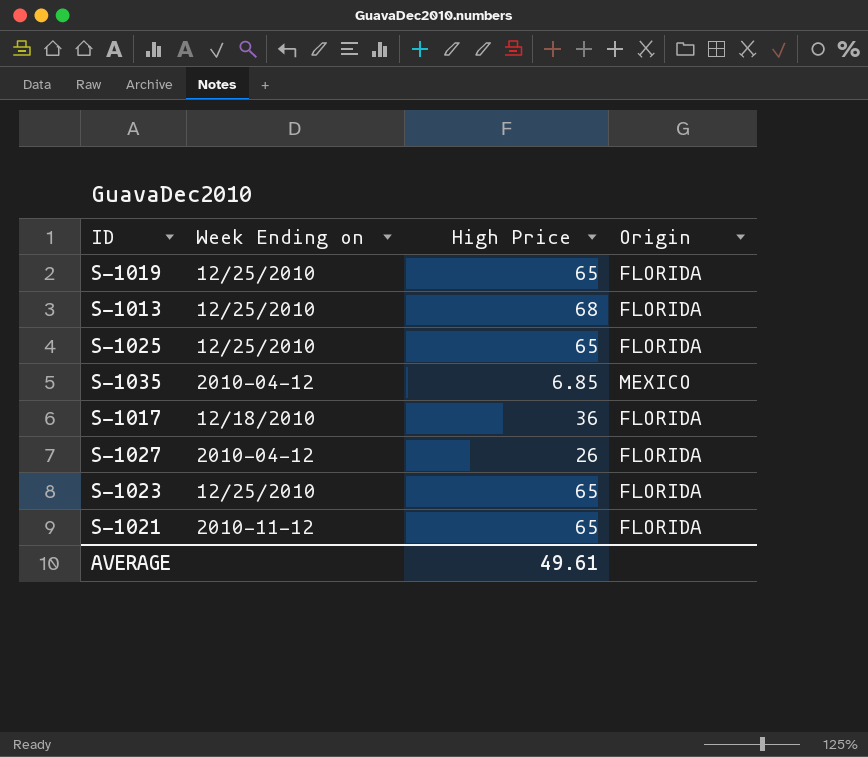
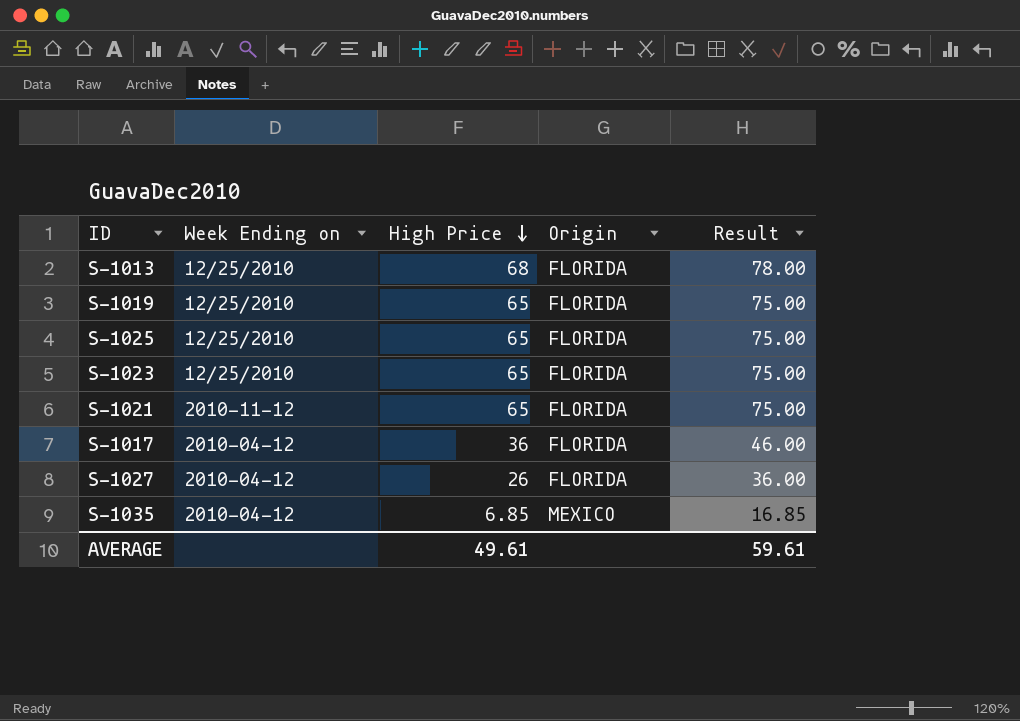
row order: none -> High Price descending
column Result | formula: none -> [High Price] + 10
S-1017 | Week Ending on: 12/18/2010 -> 2010-04-12

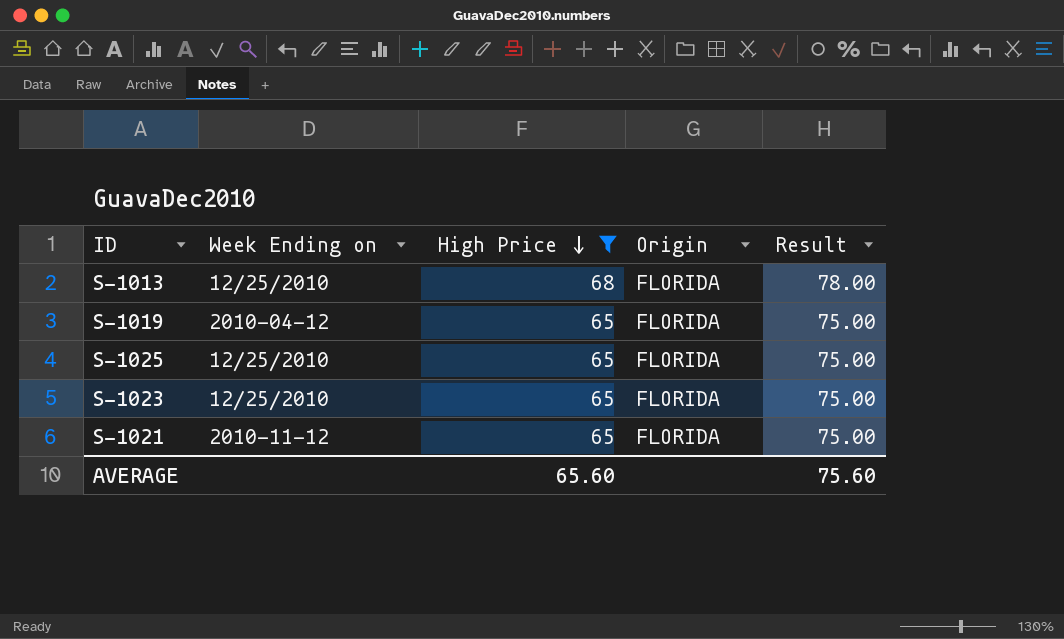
filter: none -> High Price >= 65
S-1019 | Week Ending on: 12/25/2010 -> 2010-04-12
AVERAGE | High Price: 49.61 -> 65.60
AVERAGE | Result: 59.61 -> 75.60

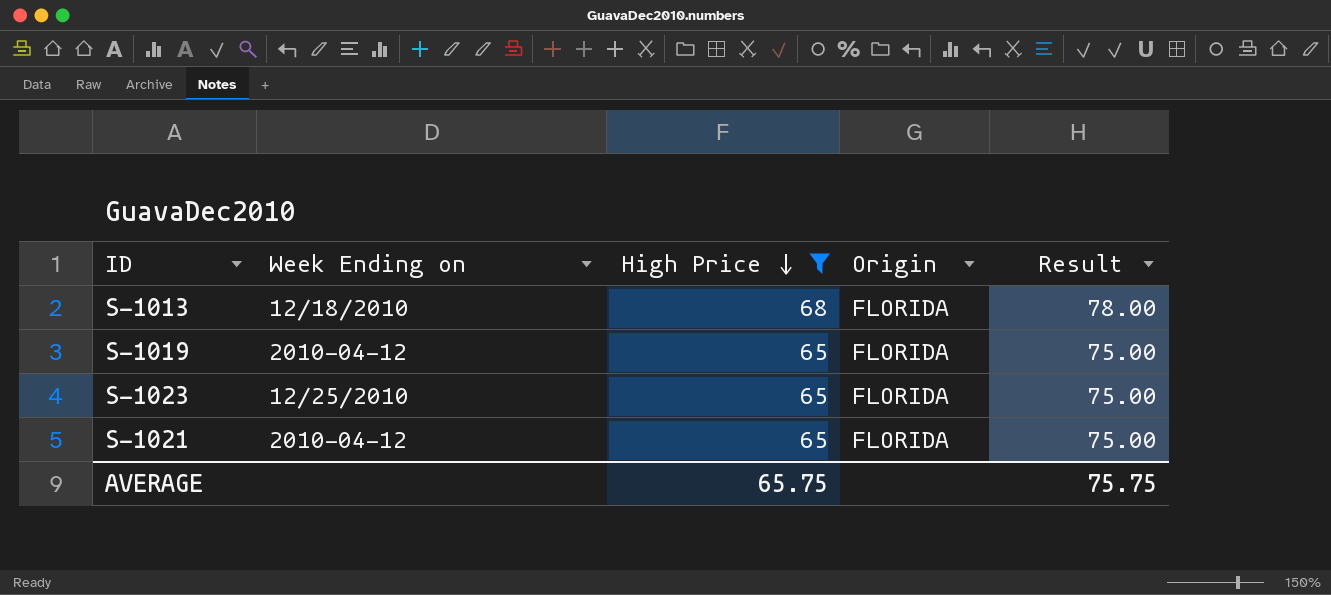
row S-1025: 12/25/2010 | 65 | FLORIDA | 75.00 -> none
S-1013 | Week Ending on: 12/25/2010 -> 12/18/2010
S-1021 | Week Ending on: 2010-11-12 -> 2010-04-12
AVERAGE | High Price: 65.60 -> 65.75
AVERAGE | Result: 75.60 -> 75.75

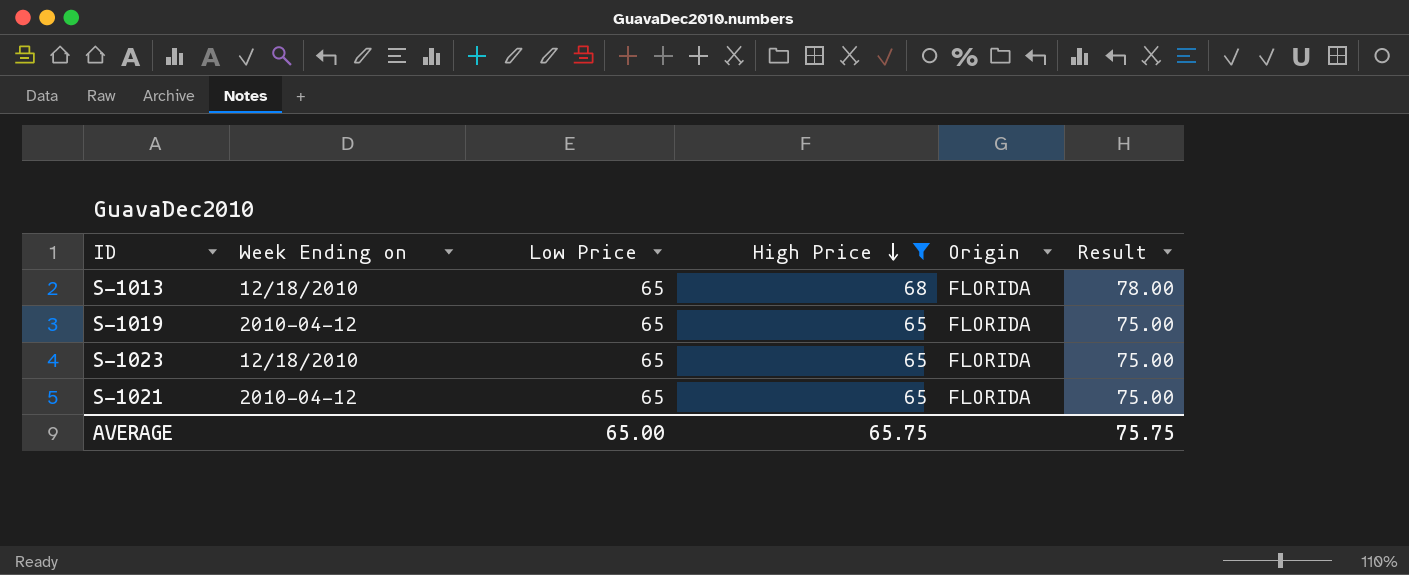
column Low Price | position: none -> 3
S-1023 | Week Ending on: 12/25/2010 -> 12/18/2010

